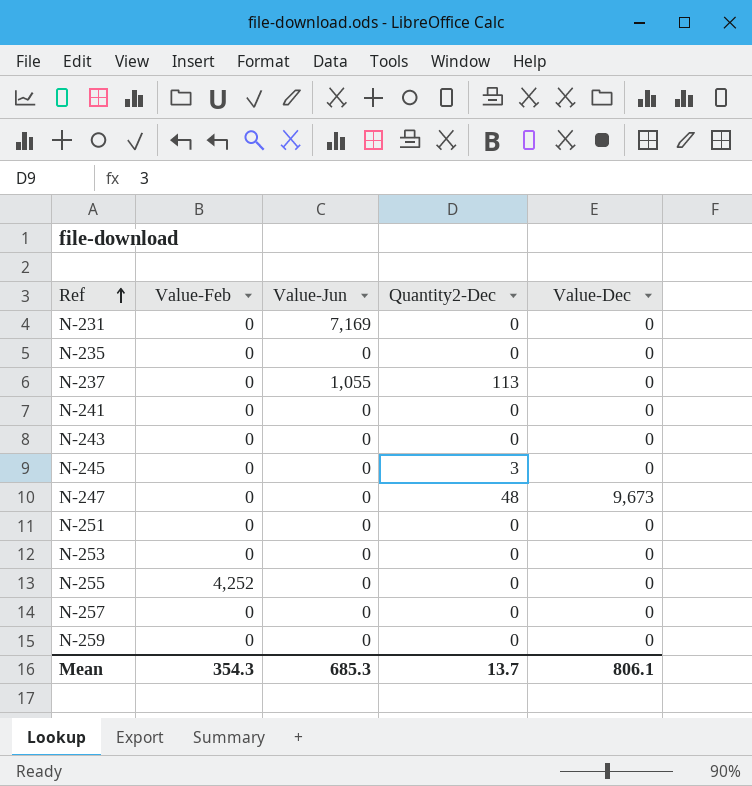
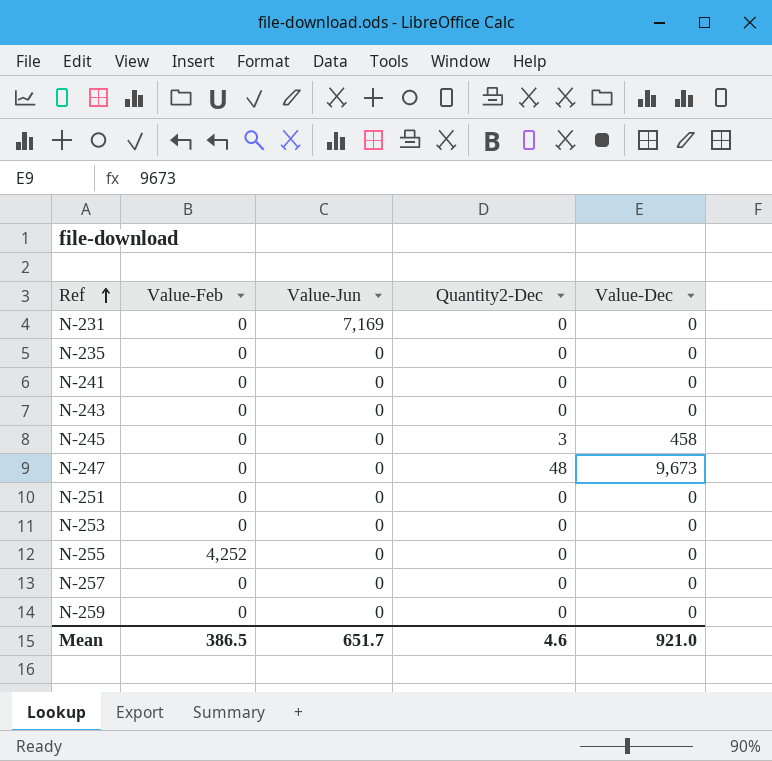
row N-237: 0 | 1,055 | 113 | 0 -> none
N-245 | Value-Dec: 0 -> 458
Mean | Value-Feb: 354.3 -> 386.5
Mean | Value-Jun: 685.3 -> 651.7
Mean | Quantity2-Dec: 13.7 -> 4.6
Mean | Value-Dec: 806.1 -> 921.0

